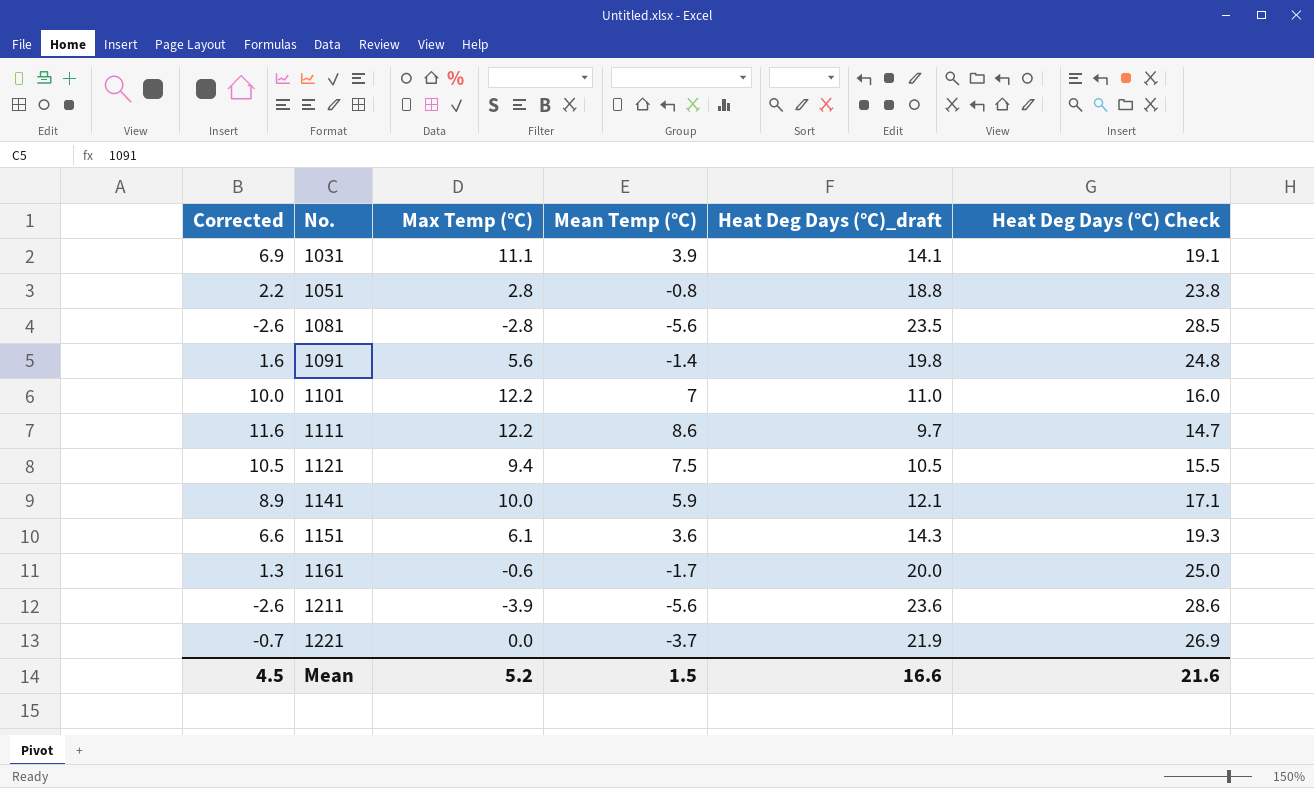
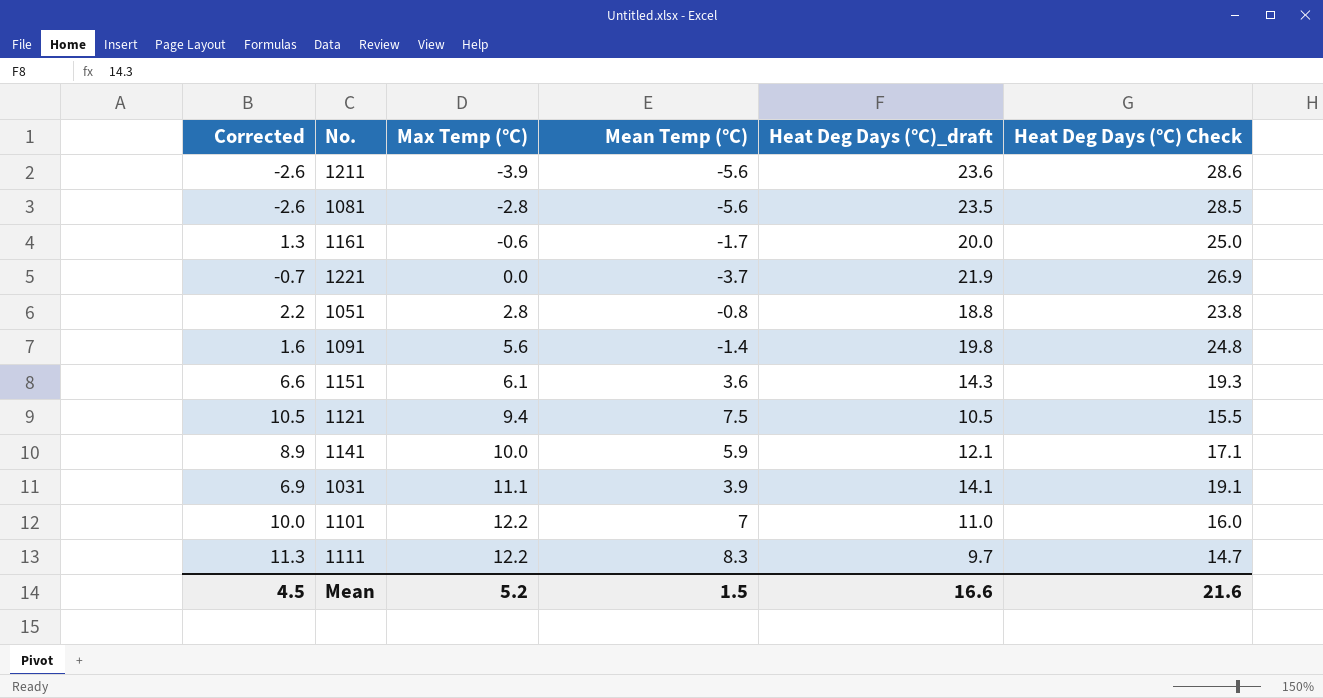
row order: No. ascending -> Max Temp (°C) ascending
1111 | Corrected: 11.6 -> 11.3
1111 | Mean Temp (°C): 8.6 -> 8.3

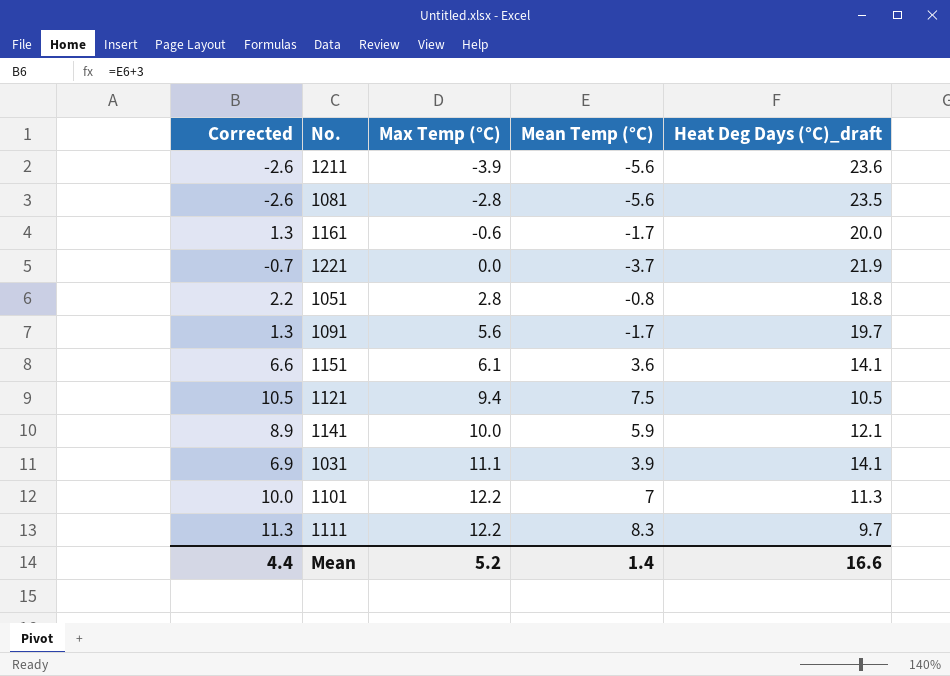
column Heat Deg Days (°C) Check | formula: [Heat Deg Days (°C)_draft] + 5 -> none
1091 | Corrected: 1.6 -> 1.3
1091 | Mean Temp (°C): -1.4 -> -1.7
1091 | Heat Deg Days (°C)_draft: 19.8 -> 19.7
1151 | Heat Deg Days (°C)_draft: 14.3 -> 14.1
1101 | Heat Deg Days (°C)_draft: 11.0 -> 11.3
Mean | Corrected: 4.5 -> 4.4
Mean | Mean Temp (°C): 1.5 -> 1.4

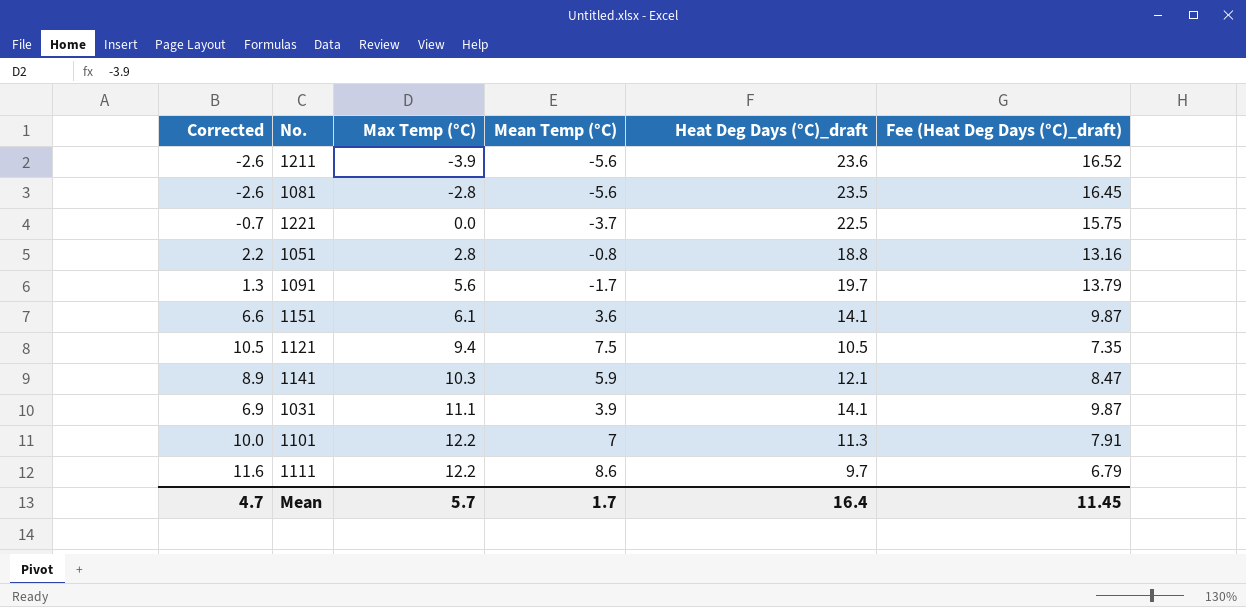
column Fee (Heat Deg Days (°C)_draft) | formula: none -> [Heat Deg Days (°C)_draft] * 0.7
row 1161: 1.3 | -0.6 | -1.7 | 20.0 -> none
1221 | Heat Deg Days (°C)_draft: 21.9 -> 22.5
1141 | Max Temp (°C): 10.0 -> 10.3
1111 | Corrected: 11.3 -> 11.6
1111 | Mean Temp (°C): 8.3 -> 8.6
Mean | Corrected: 4.4 -> 4.7
Mean | Max Temp (°C): 5.2 -> 5.7
Mean | Mean Temp (°C): 1.4 -> 1.7
Mean | Heat Deg Days (°C)_draft: 16.6 -> 16.4

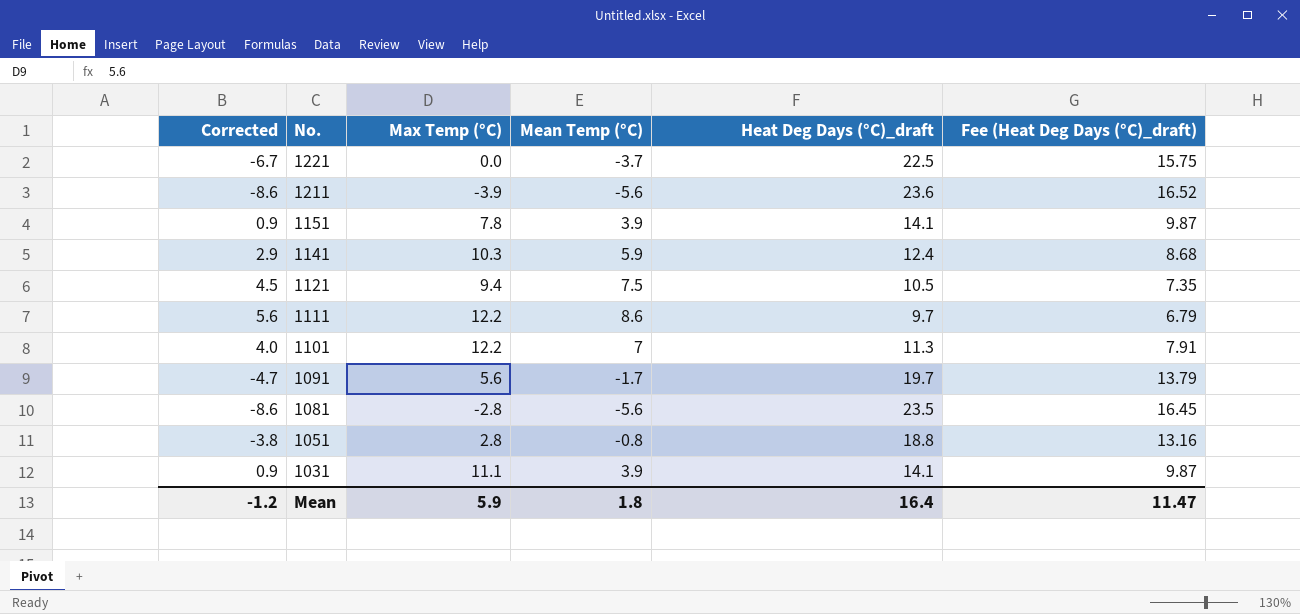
row order: Max Temp (°C) ascending -> No. descending
column Corrected | formula: [Mean Temp (°C)] + 3 -> [Mean Temp (°C)] - 3
1151 | Max Temp (°C): 6.1 -> 7.8
1151 | Mean Temp (°C): 3.6 -> 3.9
1141 | Heat Deg Days (°C)_draft: 12.1 -> 12.4
1141 | Fee (Heat Deg Days (°C)_draft): 8.47 -> 8.68
Mean | Corrected: 4.7 -> -1.2
Mean | Max Temp (°C): 5.7 -> 5.9
Mean | Mean Temp (°C): 1.7 -> 1.8
Mean | Fee (Heat Deg Days (°C)_draft): 11.45 -> 11.47

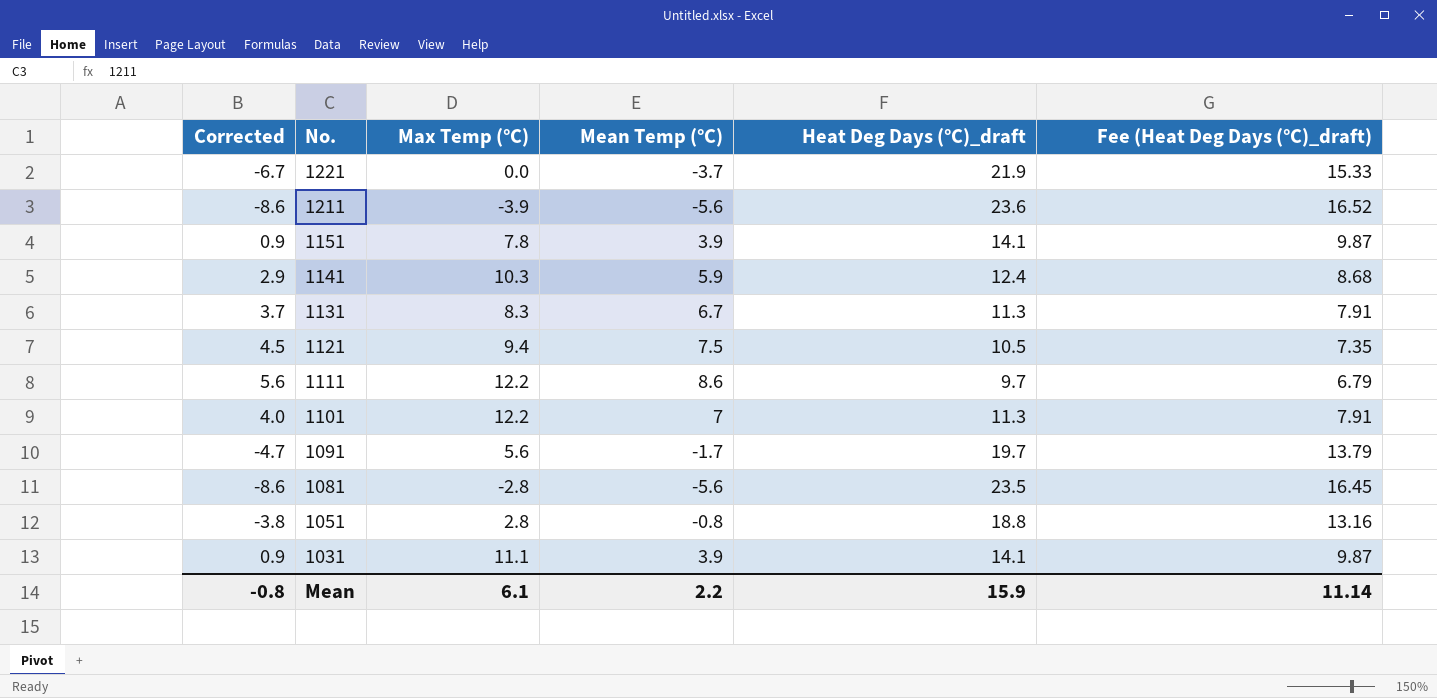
1221 | Heat Deg Days (°C)_draft: 22.5 -> 21.9
1221 | Fee (Heat Deg Days (°C)_draft): 15.75 -> 15.33
row 1131: none -> 3.7 | 8.3 | 6.7 | 11.3 | 7.91
Mean | Corrected: -1.2 -> -0.8
Mean | Max Temp (°C): 5.9 -> 6.1
Mean | Mean Temp (°C): 1.8 -> 2.2
Mean | Heat Deg Days (°C)_draft: 16.4 -> 15.9
Mean | Fee (Heat Deg Days (°C)_draft): 11.47 -> 11.14

